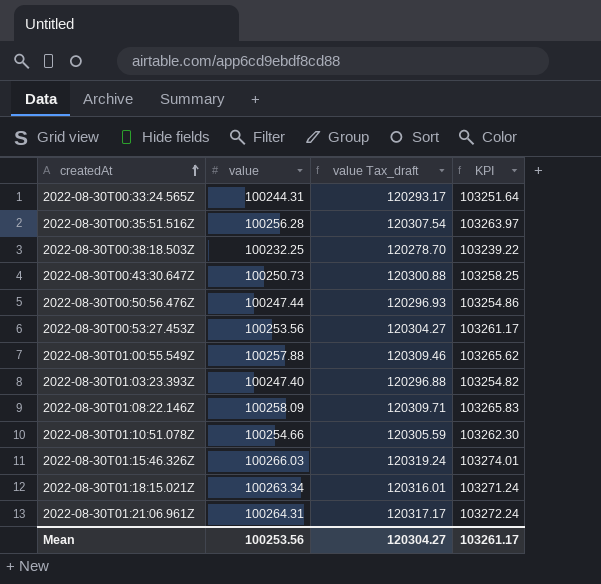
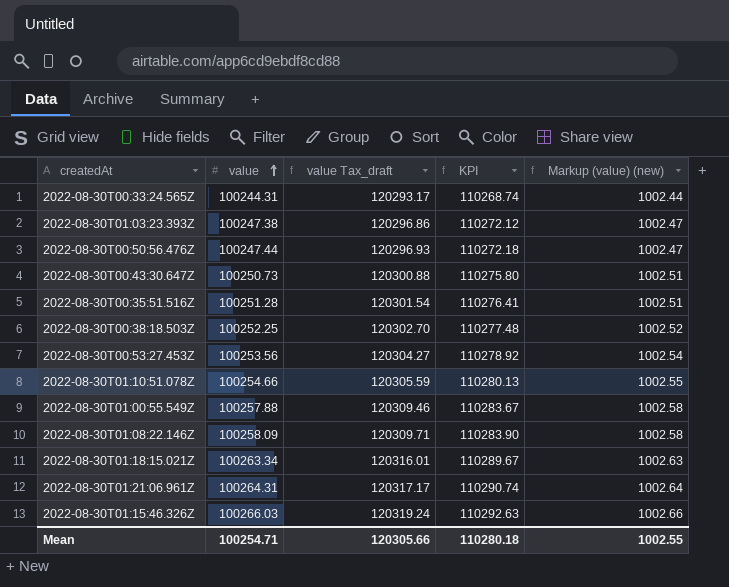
row order: createdAt ascending -> value ascending
column KPI | formula: [value] * 1.03 -> [value] * 1.1
column Markup (value) (new) | formula: none -> [value] * 0.01
2022-08-30T01:03:23.393Z | value: 100247.40 -> 100247.38
2022-08-30T01:03:23.393Z | value Tax_draft: 120296.88 -> 120296.86
2022-08-30T00:35:51.516Z | value: 100256.28 -> 100251.28
2022-08-30T00:35:51.516Z | value Tax_draft: 120307.54 -> 120301.54
2022-08-30T00:38:18.503Z | value: 100232.25 -> 100252.25
2022-08-30T00:38:18.503Z | value Tax_draft: 120278.70 -> 120302.70
Mean | value: 100253.56 -> 100254.71
Mean | value Tax_draft: 120304.27 -> 120305.66
Mean | KPI: 103261.17 -> 110280.18

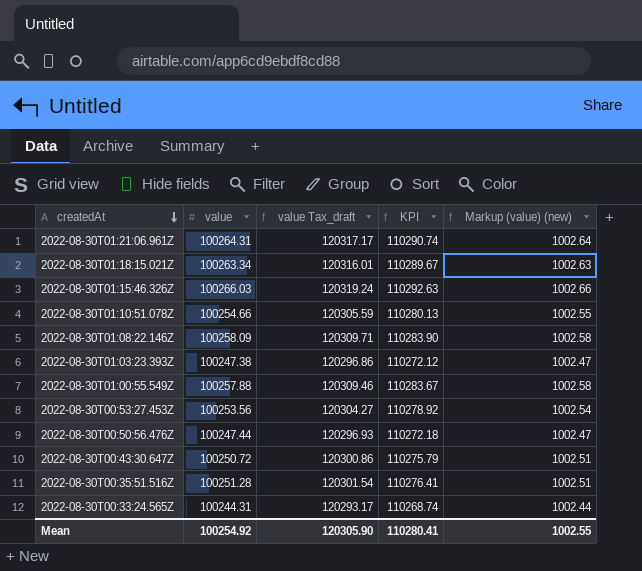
row order: value ascending -> createdAt descending
row 2022-08-30T00:38:18.503Z: 100252.25 | 120302.70 | 110277.48 | 1002.52 -> none
2022-08-30T00:43:30.647Z | value: 100250.73 -> 100250.72
2022-08-30T00:43:30.647Z | value Tax_draft: 120300.88 -> 120300.86
2022-08-30T00:43:30.647Z | KPI: 110275.80 -> 110275.79
Mean | value: 100254.71 -> 100254.92
Mean | value Tax_draft: 120305.66 -> 120305.90
Mean | KPI: 110280.18 -> 110280.41

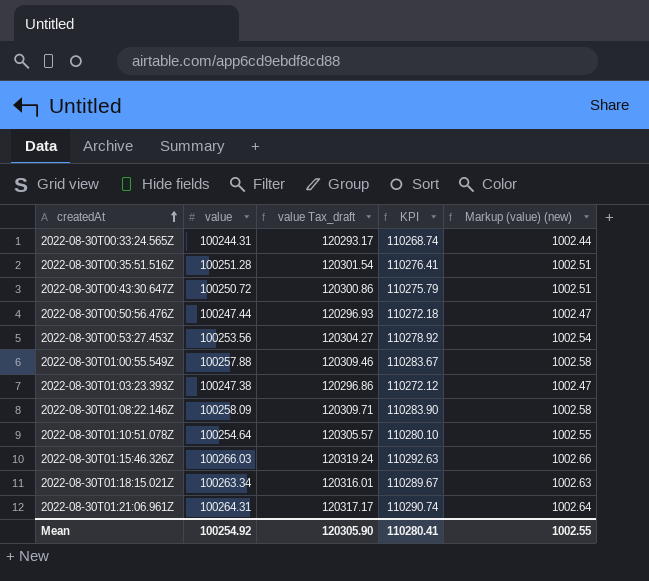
row order: createdAt descending -> createdAt ascending
2022-08-30T01:10:51.078Z | value: 100254.66 -> 100254.64
2022-08-30T01:10:51.078Z | value Tax_draft: 120305.59 -> 120305.57
2022-08-30T01:10:51.078Z | KPI: 110280.13 -> 110280.10

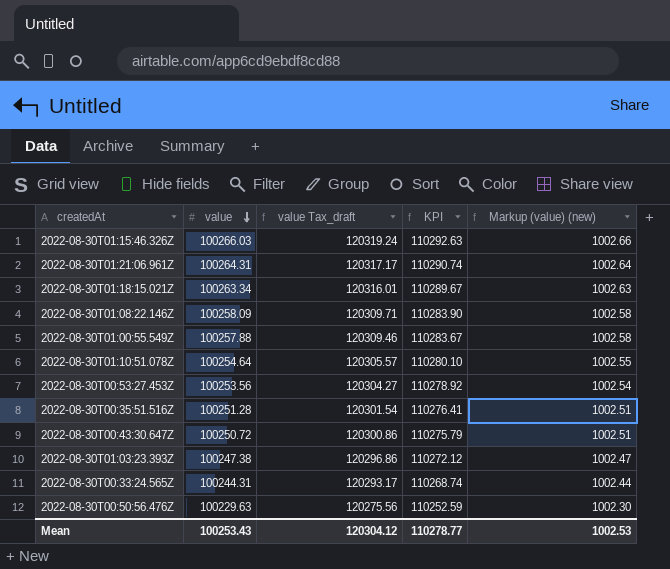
row order: createdAt ascending -> value descending
2022-08-30T00:50:56.476Z | value: 100247.44 -> 100229.63
2022-08-30T00:50:56.476Z | value Tax_draft: 120296.93 -> 120275.56
2022-08-30T00:50:56.476Z | KPI: 110272.18 -> 110252.59
2022-08-30T00:50:56.476Z | Markup (value) (new): 1002.47 -> 1002.30
Mean | value: 100254.92 -> 100253.43
Mean | value Tax_draft: 120305.90 -> 120304.12
Mean | KPI: 110280.41 -> 110278.77
Mean | Markup (value) (new): 1002.55 -> 1002.53

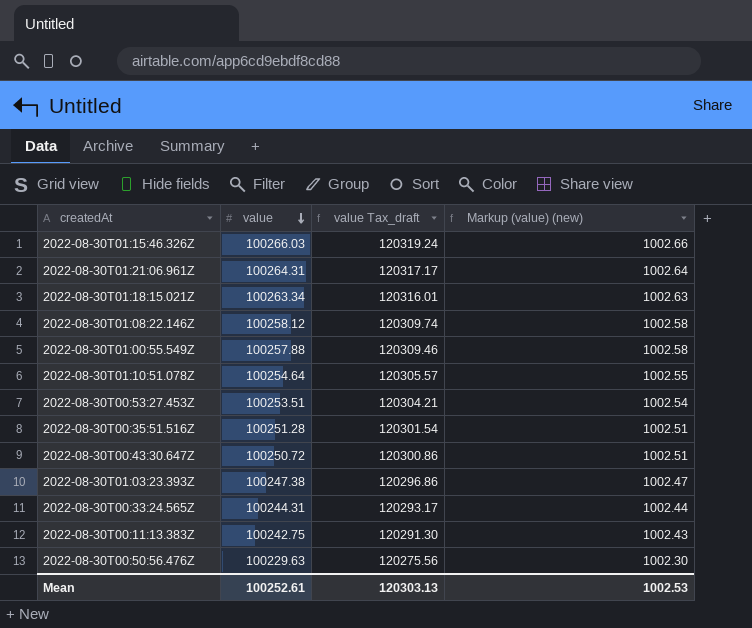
column KPI | formula: [value] * 1.1 -> none
2022-08-30T01:08:22.146Z | value: 100258.09 -> 100258.12
2022-08-30T01:08:22.146Z | value Tax_draft: 120309.71 -> 120309.74
2022-08-30T00:53:27.453Z | value: 100253.56 -> 100253.51
2022-08-30T00:53:27.453Z | value Tax_draft: 120304.27 -> 120304.21
row 2022-08-30T00:11:13.383Z: none -> 100242.75 | 120291.30 | 1002.43
Mean | value: 100253.43 -> 100252.61
Mean | value Tax_draft: 120304.12 -> 120303.13

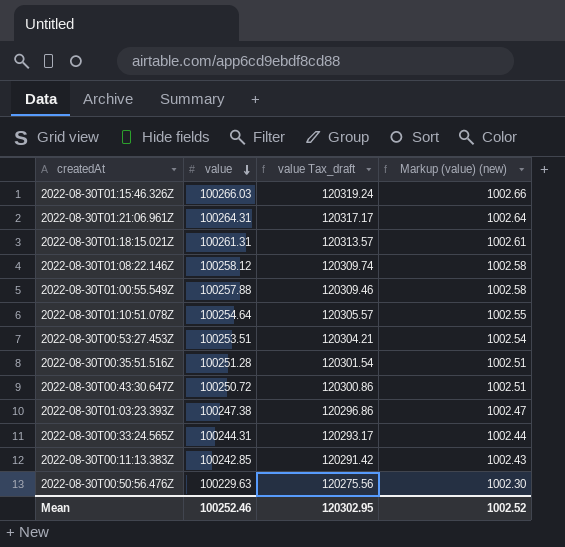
2022-08-30T01:18:15.021Z | value: 100263.34 -> 100261.31
2022-08-30T01:18:15.021Z | value Tax_draft: 120316.01 -> 120313.57
2022-08-30T01:18:15.021Z | Markup (value) (new): 1002.63 -> 1002.61
2022-08-30T00:11:13.383Z | value: 100242.75 -> 100242.85
2022-08-30T00:11:13.383Z | value Tax_draft: 120291.30 -> 120291.42
Mean | value: 100252.61 -> 100252.46
Mean | value Tax_draft: 120303.13 -> 120302.95
Mean | Markup (value) (new): 1002.53 -> 1002.52

